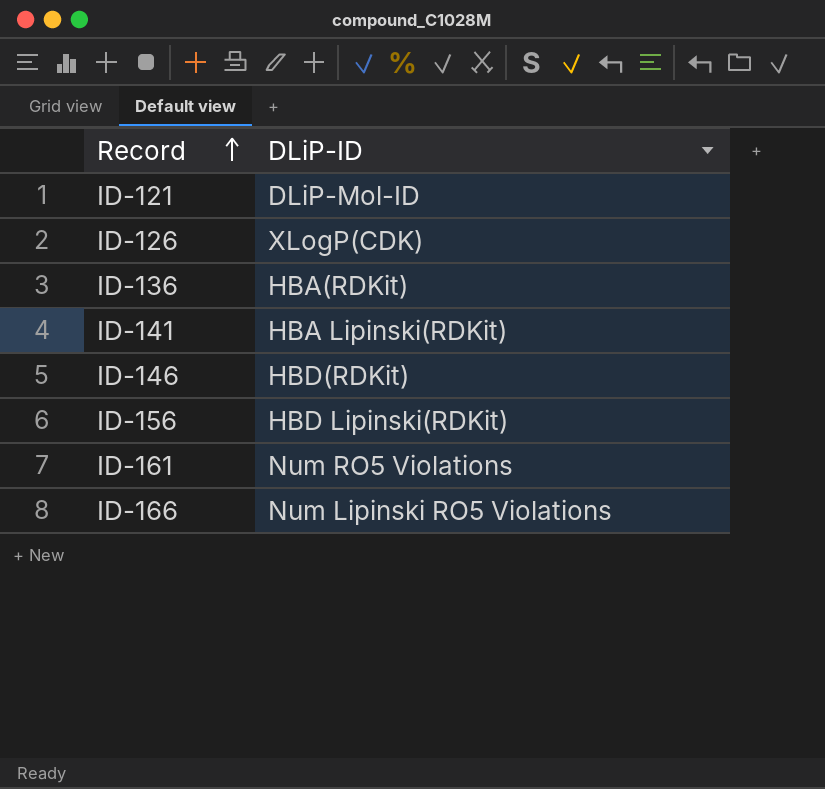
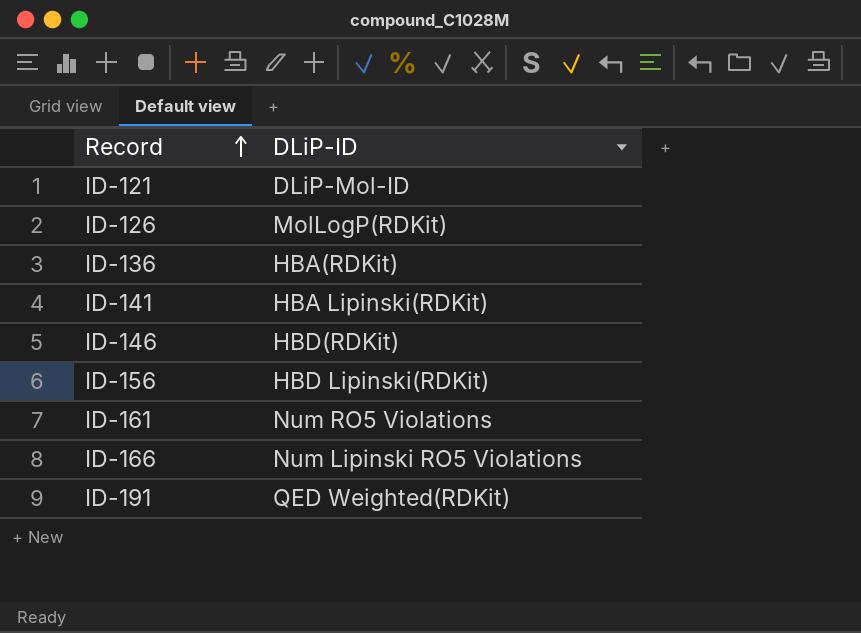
ID-126 | DLiP-ID: XLogP(CDK) -> MolLogP(RDKit)
row ID-191: none -> QED Weighted(RDKit)

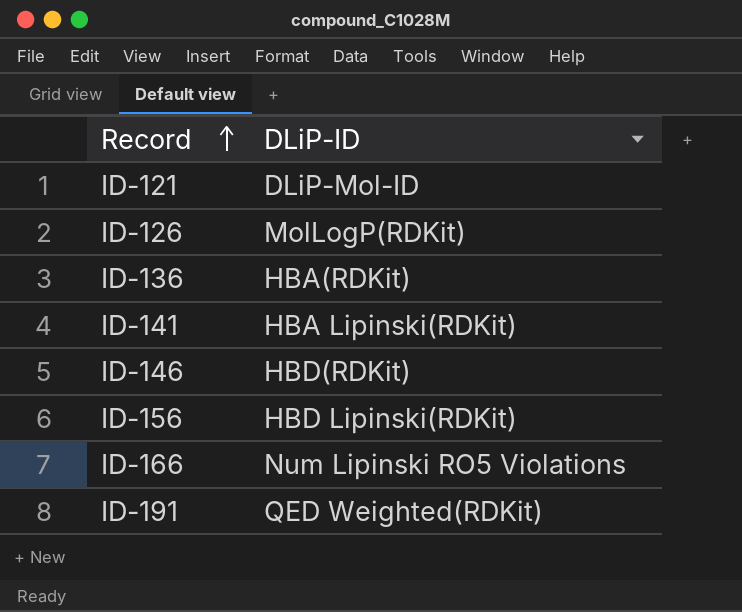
row ID-161: Num RO5 Violations -> none

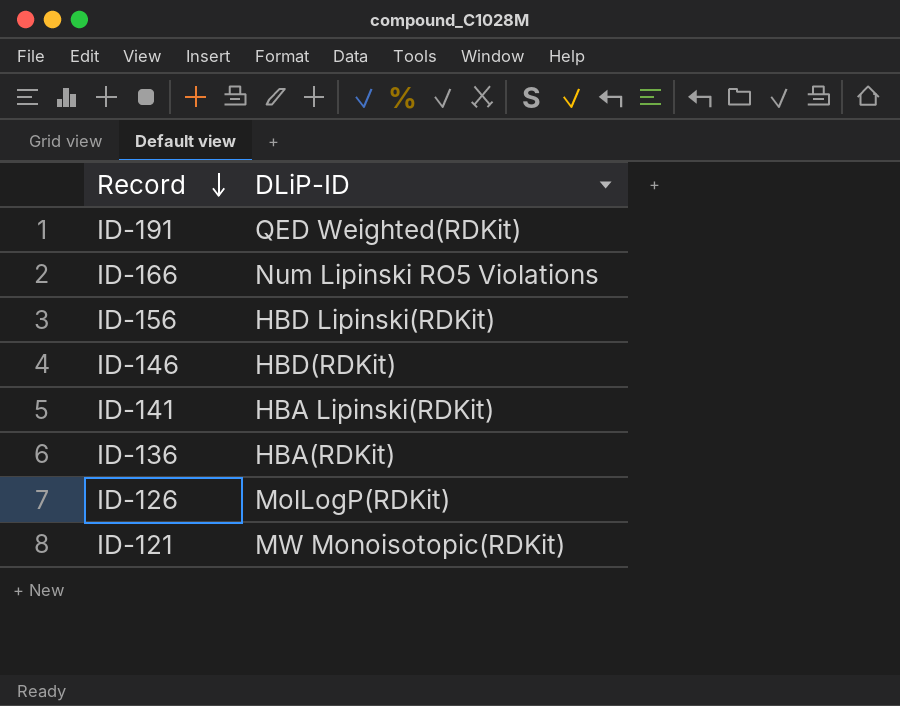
row order: Record ascending -> Record descending
ID-121 | DLiP-ID: DLiP-Mol-ID -> MW Monoisotopic(RDKit)

